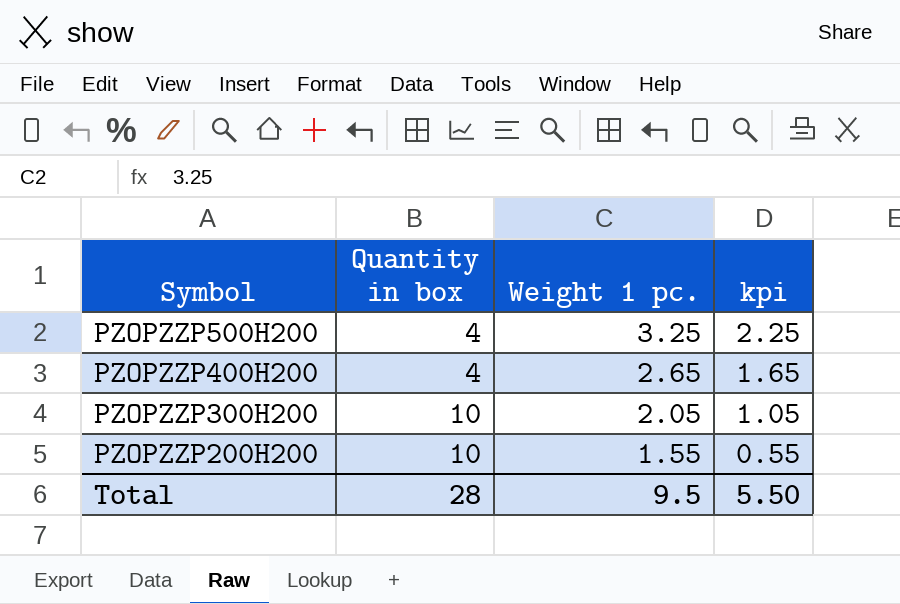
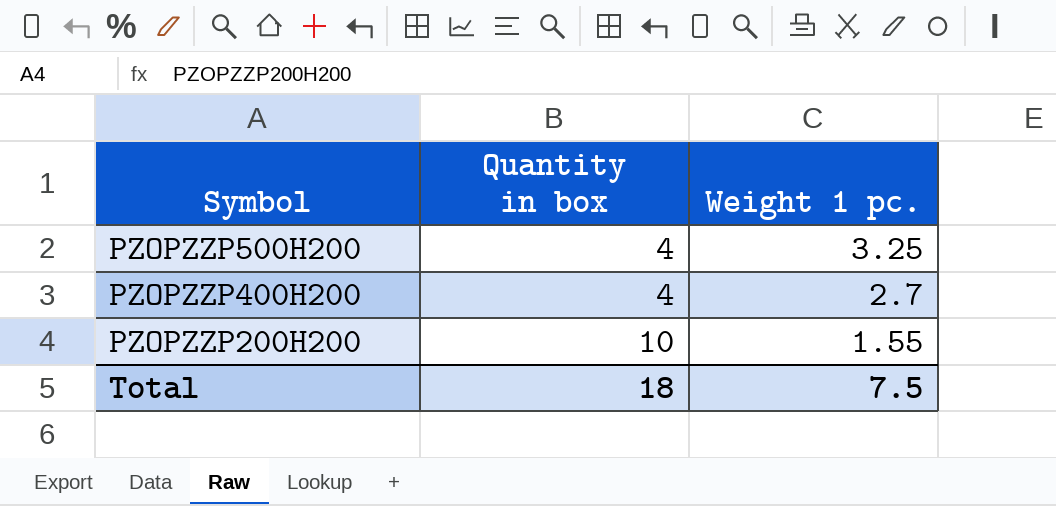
column kpi | formula: [Weight 1 pc.] - 1 -> none
row PZOPZZP300H200: 10 | 2.05 | 1.05 -> none
PZOPZZP400H200 | Weight 1 pc.: 2.65 -> 2.7
Total | Quantity in box: 28 -> 18
Total | Weight 1 pc.: 9.5 -> 7.5

